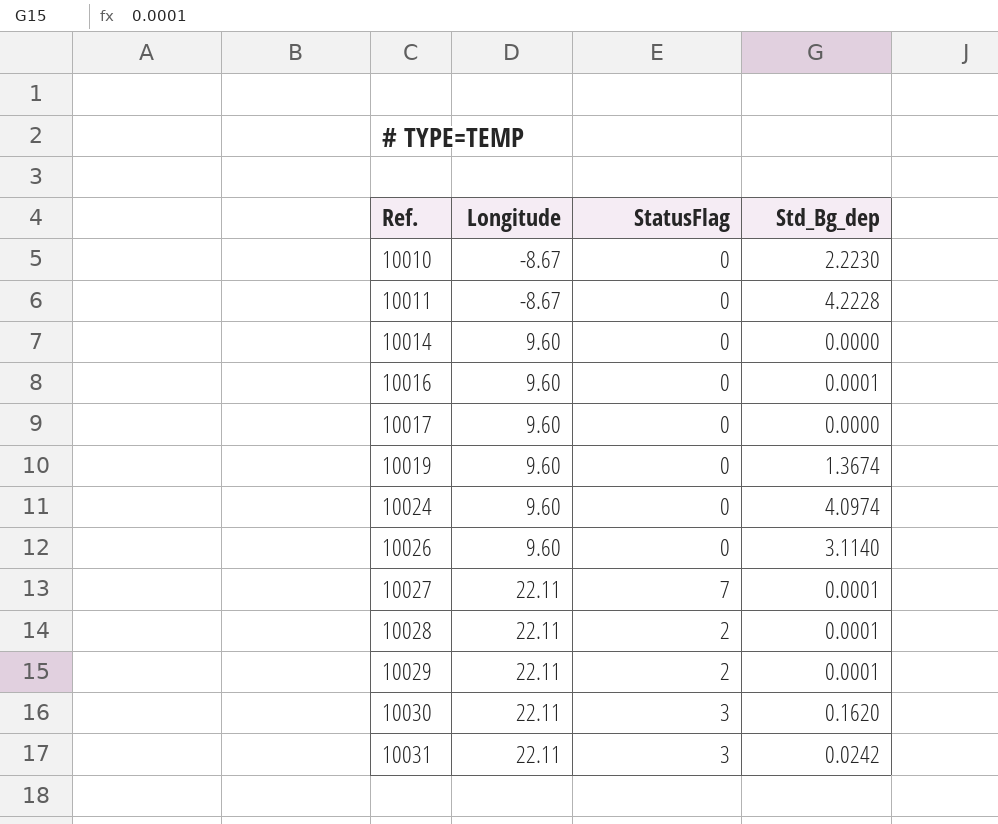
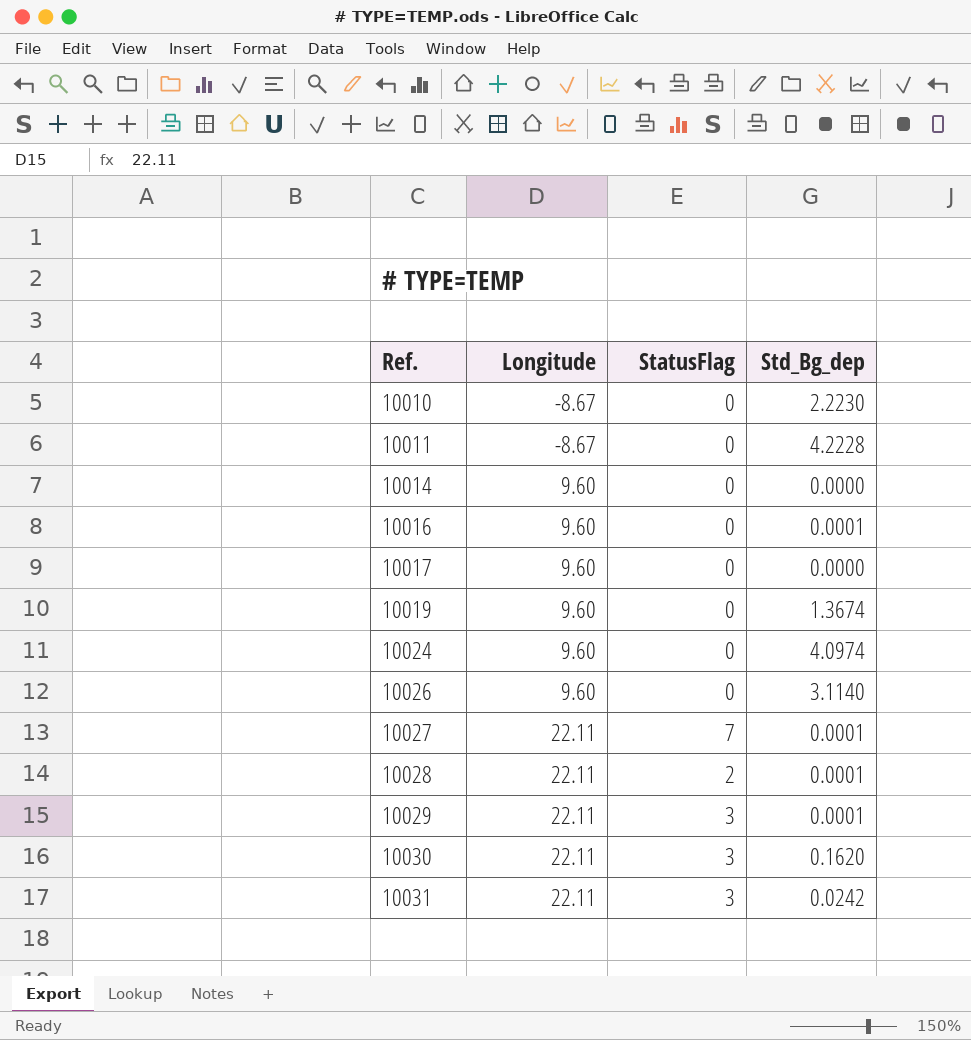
10029 | StatusFlag: 2 -> 3

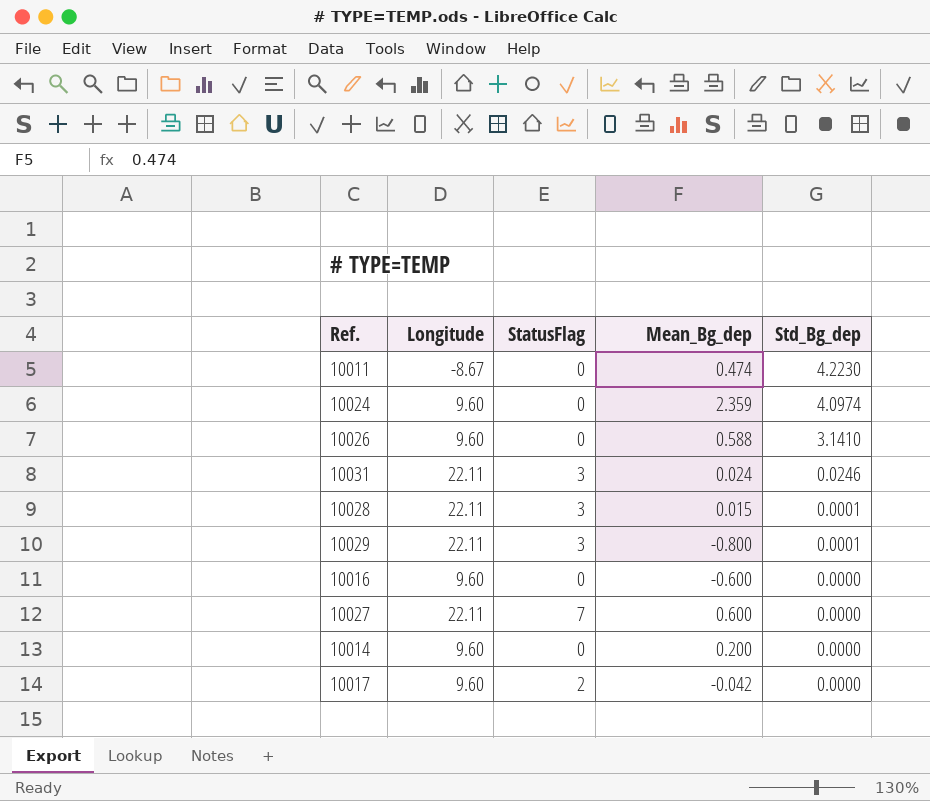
row order: Ref. ascending -> Std_Bg_dep descending
column Mean_Bg_dep | position: none -> 4
row 10010: -8.67 | 0 | 2.2230 -> none
row 10019: 9.60 | 0 | 1.3674 -> none
row 10030: 22.11 | 3 | 0.1620 -> none
10011 | Std_Bg_dep: 4.2228 -> 4.2230
10026 | Std_Bg_dep: 3.1140 -> 3.1410
10031 | Std_Bg_dep: 0.0242 -> 0.0246
10028 | StatusFlag: 2 -> 3
10016 | Std_Bg_dep: 0.0001 -> 0.0000
10027 | Std_Bg_dep: 0.0001 -> 0.0000
10017 | StatusFlag: 0 -> 2

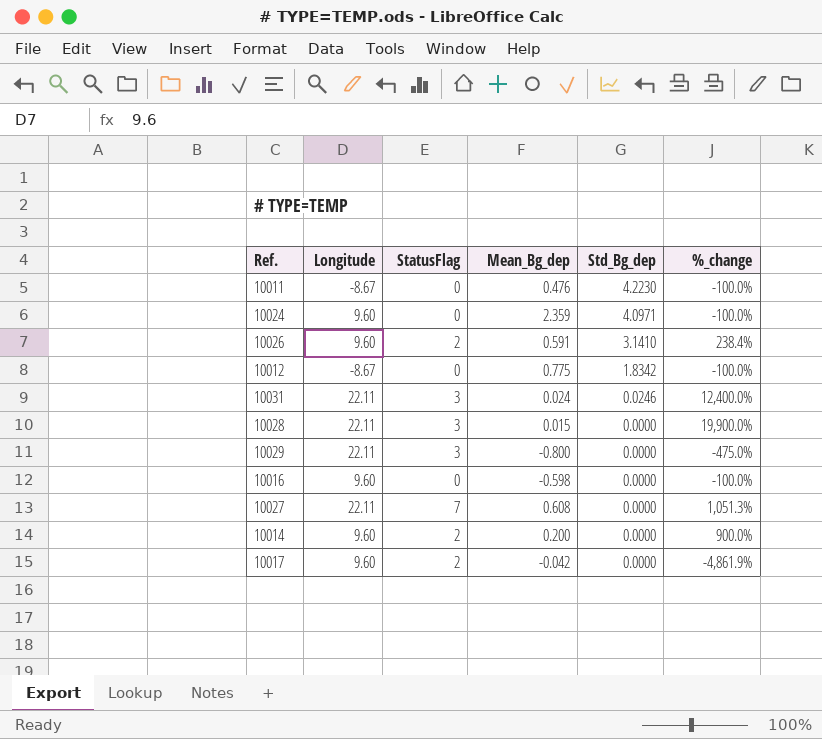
column %_change | formula: none -> ([StatusFlag] - [Mean_Bg_dep]) / [Mean_Bg_dep]
10011 | Mean_Bg_dep: 0.474 -> 0.476
10024 | Std_Bg_dep: 4.0974 -> 4.0971
10026 | StatusFlag: 0 -> 2
10026 | Mean_Bg_dep: 0.588 -> 0.591
row 10012: none -> -8.67 | 0 | 0.775 | 1.8342 | -100.0%
10028 | Std_Bg_dep: 0.0001 -> 0.0000
10029 | Std_Bg_dep: 0.0001 -> 0.0000
10016 | Mean_Bg_dep: -0.600 -> -0.598
10027 | Mean_Bg_dep: 0.600 -> 0.608
10014 | StatusFlag: 0 -> 2

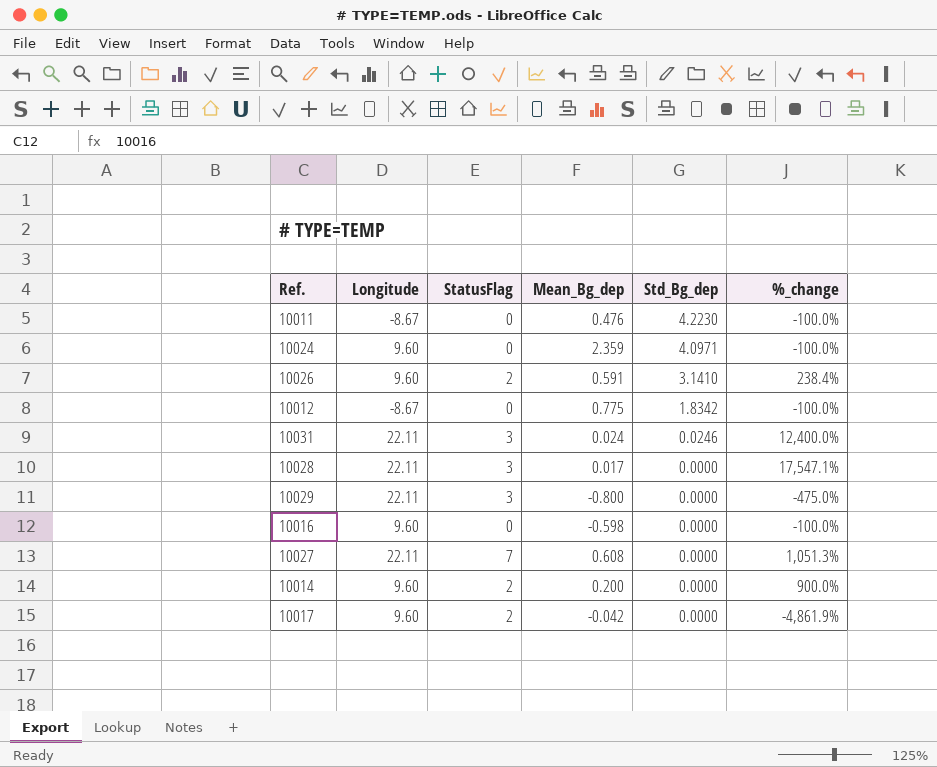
10028 | Mean_Bg_dep: 0.015 -> 0.017
10028 | %_change: 19,900.0% -> 17,547.1%

